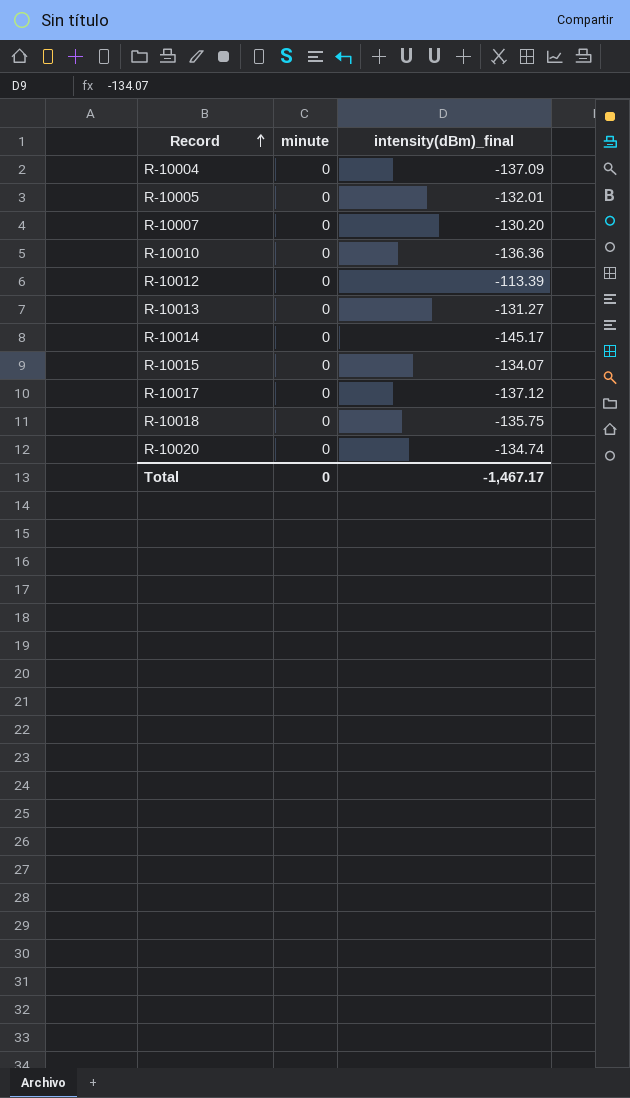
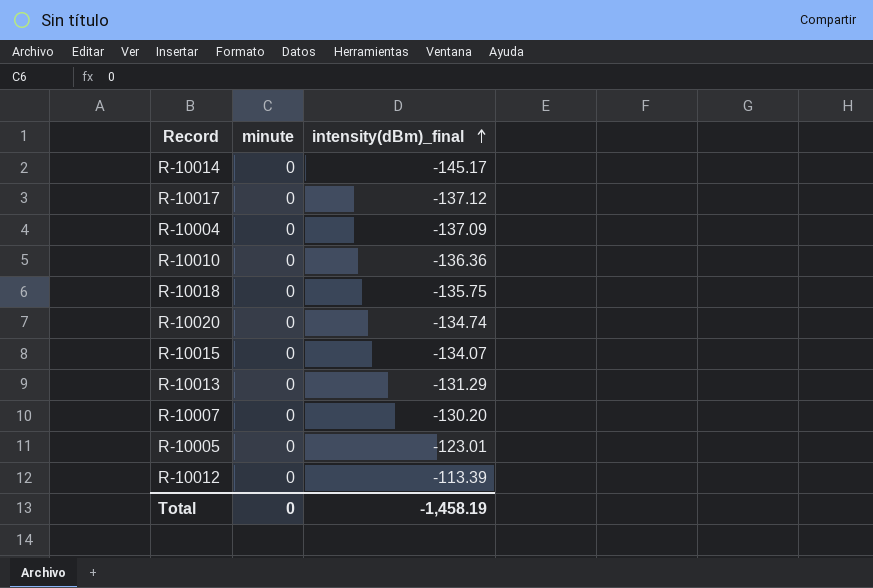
row order: Record ascending -> intensity(dBm)_final ascending
R-10013 | intensity(dBm)_final: -131.27 -> -131.29
R-10005 | intensity(dBm)_final: -132.01 -> -123.01
Total | intensity(dBm)_final: -1,467.17 -> -1,458.19

